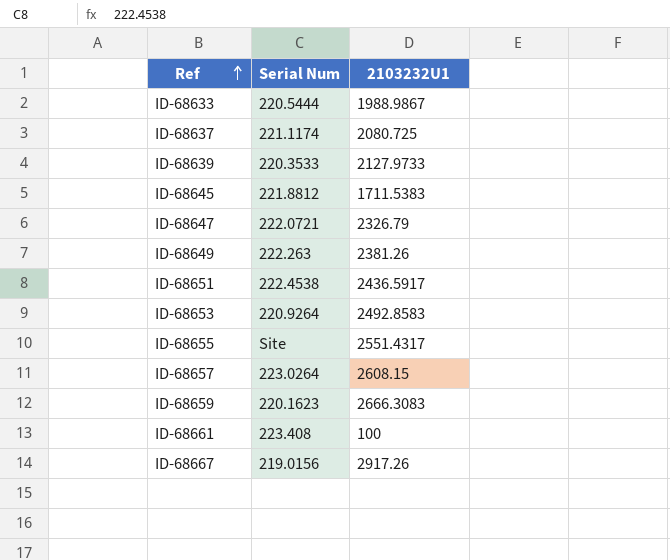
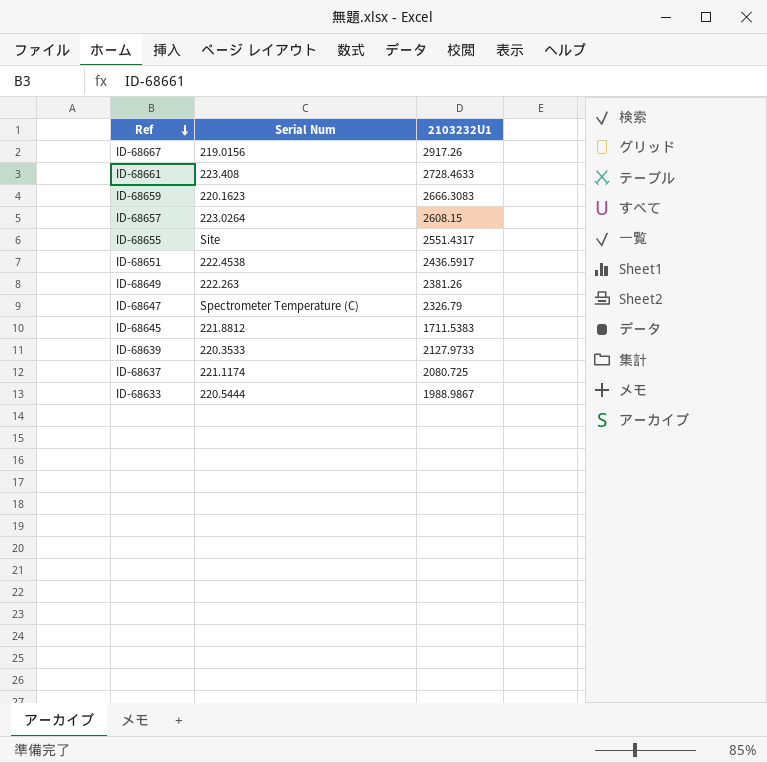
row order: Ref ascending -> Ref descending
row ID-68653: 220.9264 | 2492.8583 -> none
ID-68661 | 2103232U1: 100 -> 2728.4633
ID-68647 | Serial Num: 222.0721 -> Spectrometer Temperature (C)

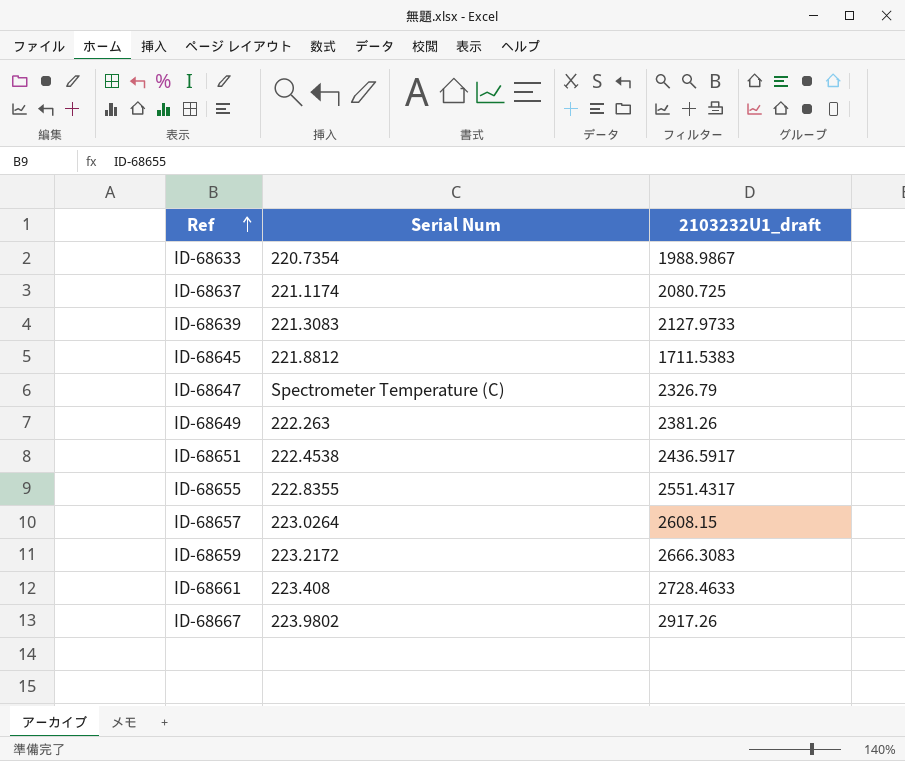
row order: Ref descending -> Ref ascending
column name: 2103232U1 -> 2103232U1_draft
ID-68633 | Serial Num: 220.5444 -> 220.7354
ID-68639 | Serial Num: 220.3533 -> 221.3083
ID-68655 | Serial Num: Site -> 222.8355
ID-68659 | Serial Num: 220.1623 -> 223.2172
ID-68667 | Serial Num: 219.0156 -> 223.9802

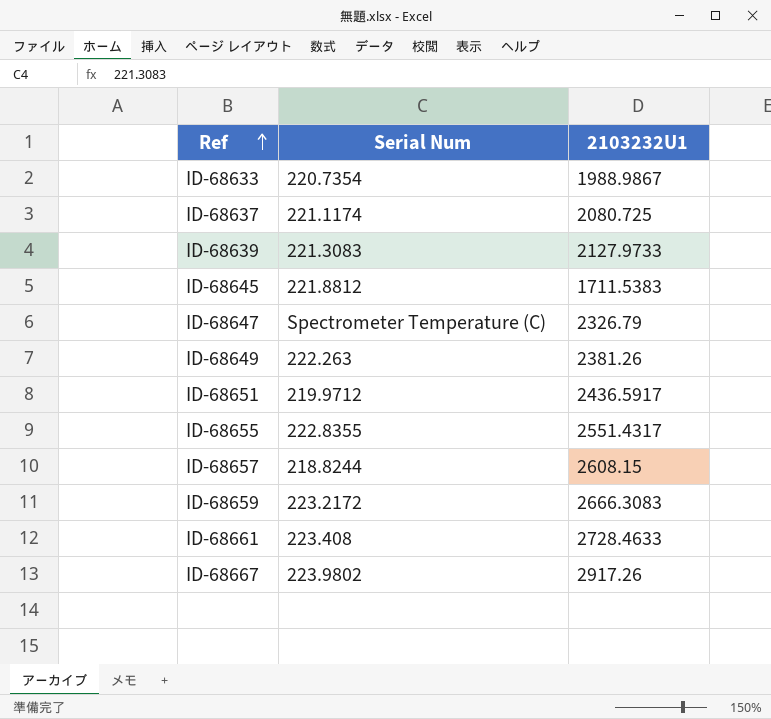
column name: 2103232U1_draft -> 2103232U1
ID-68651 | Serial Num: 222.4538 -> 219.9712
ID-68657 | Serial Num: 223.0264 -> 218.8244

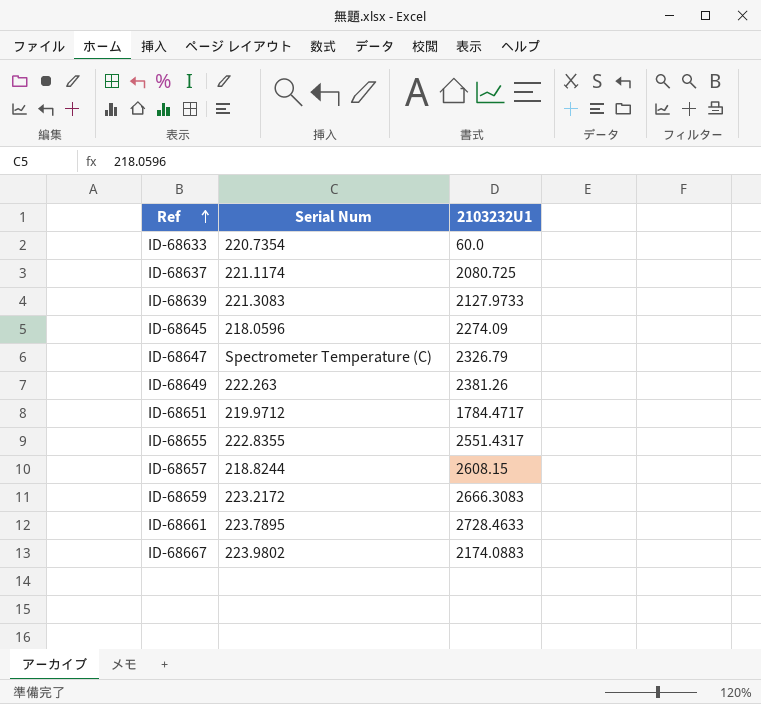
ID-68633 | 2103232U1: 1988.9867 -> 60.0
ID-68645 | Serial Num: 221.8812 -> 218.0596
ID-68645 | 2103232U1: 1711.5383 -> 2274.09
ID-68651 | 2103232U1: 2436.5917 -> 1784.4717
ID-68661 | Serial Num: 223.408 -> 223.7895
ID-68667 | 2103232U1: 2917.26 -> 2174.0883

